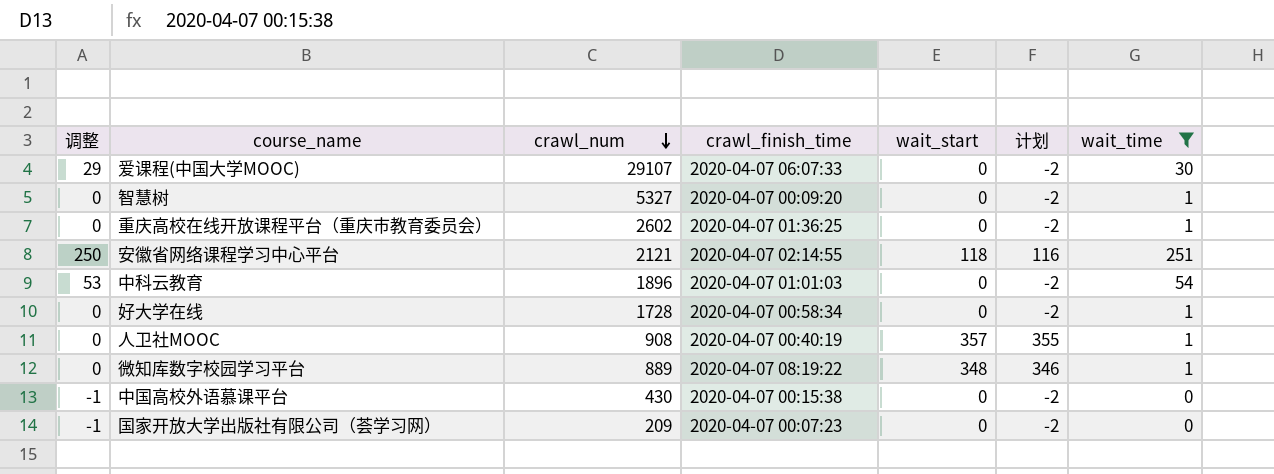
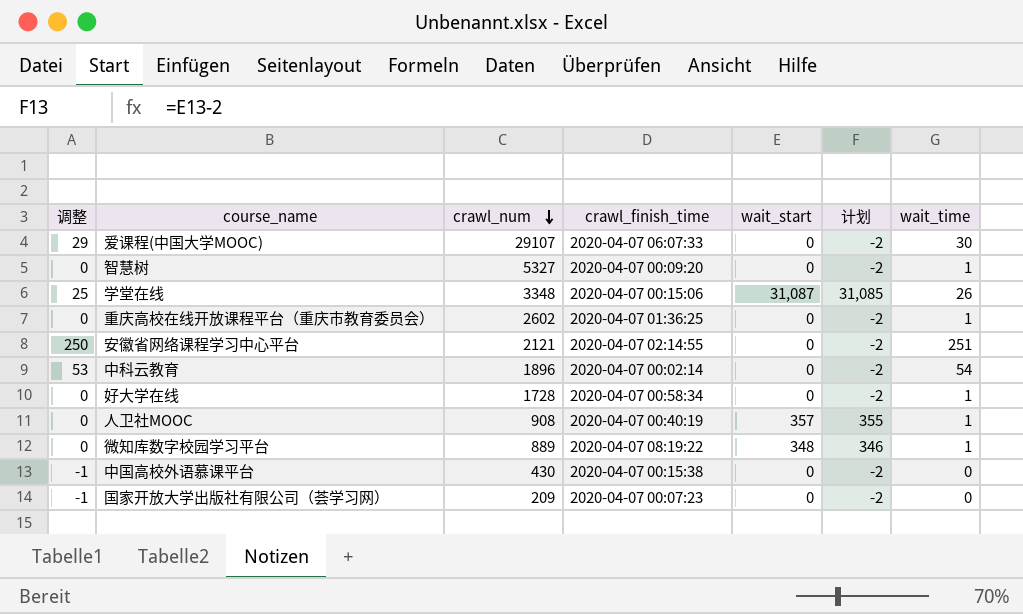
filter: wait_time != 26 -> none
安徽省网络课程学习中心平台 | wait_start: 118 -> 0
安徽省网络课程学习中心平台 | 计划: 116 -> -2
中科云教育 | crawl_finish_time: 2020-04-07 01:01:03 -> 2020-04-07 00:02:14

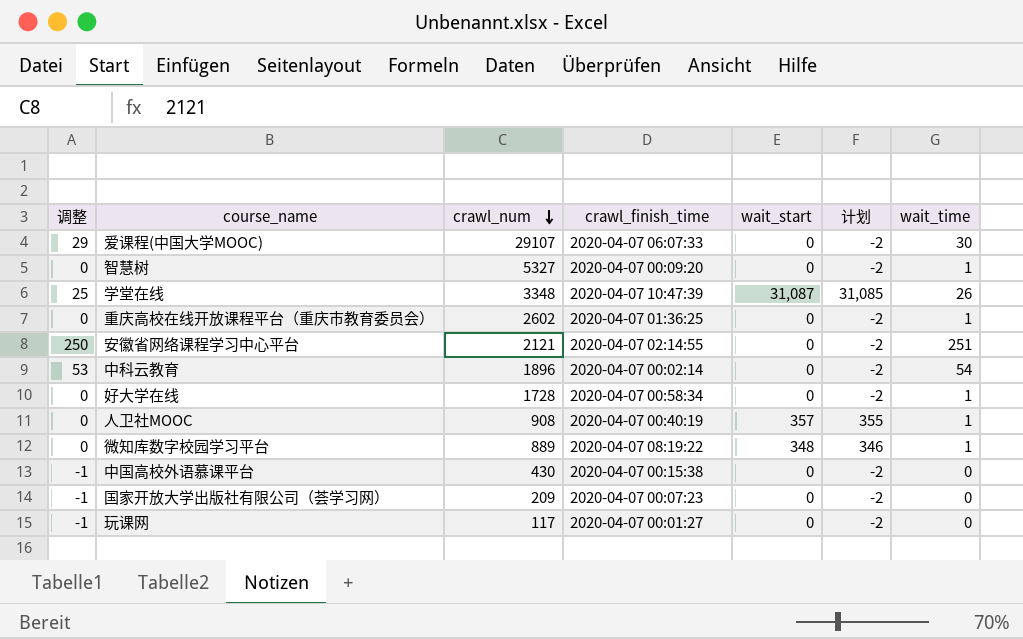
学堂在线 | crawl_finish_time: 2020-04-07 00:15:06 -> 2020-04-07 10:47:39
row 玩课网: none -> -1 | 117 | 2020-04-07 00:01:27 | 0 | -2 | 0

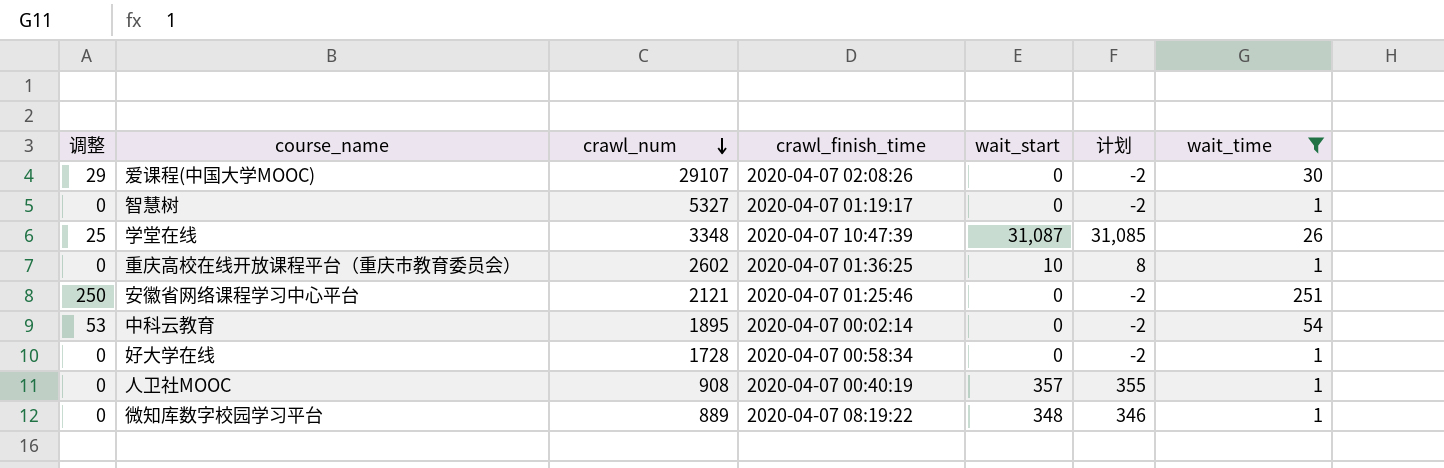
filter: none -> wait_time != 0
爱课程(中国大学MOOC) | crawl_finish_time: 2020-04-07 06:07:33 -> 2020-04-07 02:08:26
智慧树 | crawl_finish_time: 2020-04-07 00:09:20 -> 2020-04-07 01:19:17
重庆高校在线开放课程平台（重庆市教育委员会） | wait_start: 0 -> 10
重庆高校在线开放课程平台（重庆市教育委员会） | 计划: -2 -> 8
安徽省网络课程学习中心平台 | crawl_finish_time: 2020-04-07 02:14:55 -> 2020-04-07 01:25:46
中科云教育 | crawl_num: 1896 -> 1895

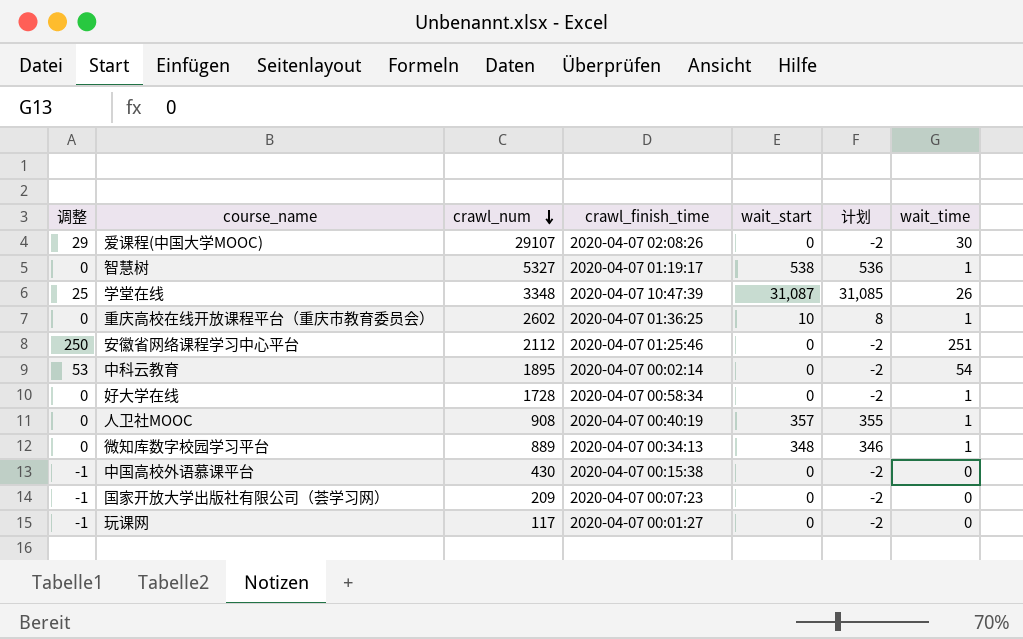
filter: wait_time != 0 -> none
智慧树 | wait_start: 0 -> 538
智慧树 | 计划: -2 -> 536
安徽省网络课程学习中心平台 | crawl_num: 2121 -> 2112
微知库数字校园学习平台 | crawl_finish_time: 2020-04-07 08:19:22 -> 2020-04-07 00:34:13

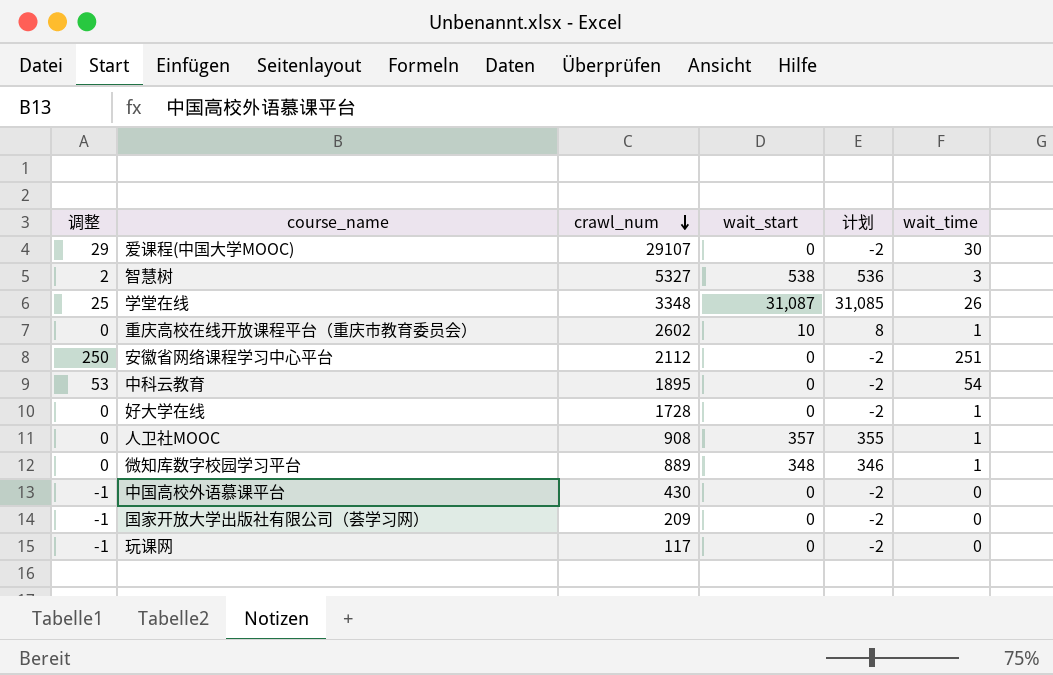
column crawl_finish_time | position: 4 -> none
智慧树 | 调整: 0 -> 2
智慧树 | wait_time: 1 -> 3

